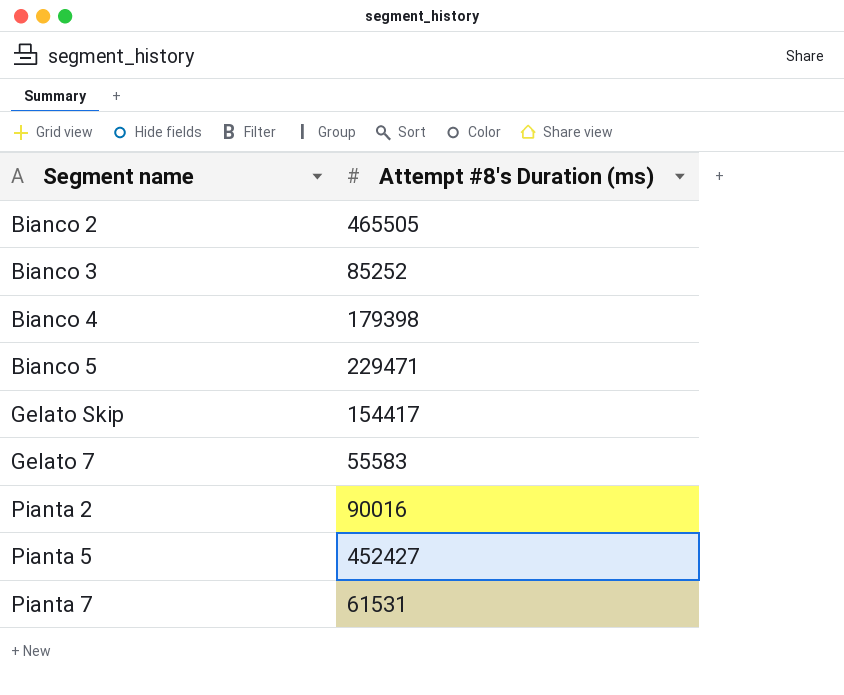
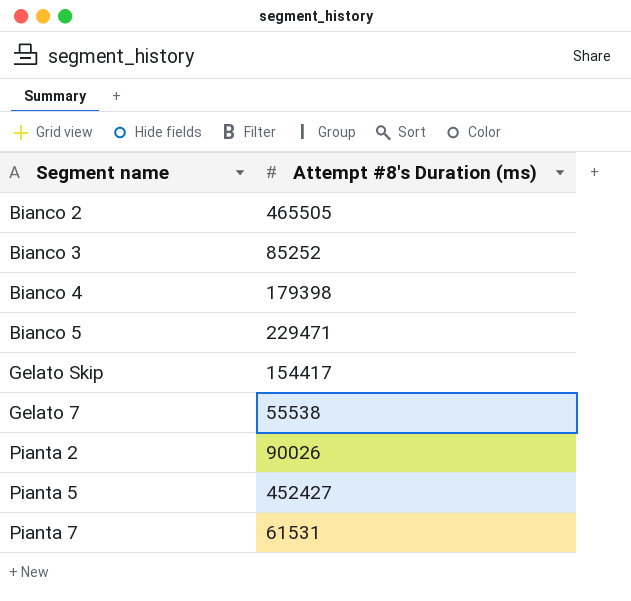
Gelato 7 | Attempt #8's Duration (ms): 55583 -> 55538
Pianta 2 | Attempt #8's Duration (ms): 90016 -> 90026

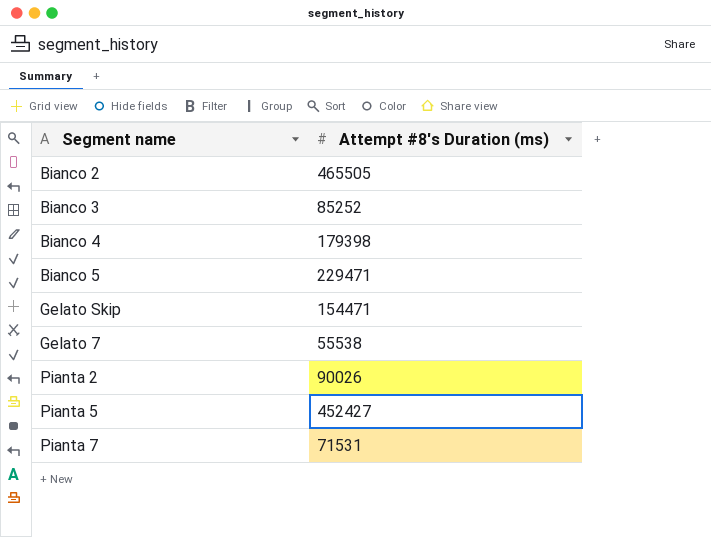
Gelato Skip | Attempt #8's Duration (ms): 154417 -> 154471
Pianta 7 | Attempt #8's Duration (ms): 61531 -> 71531

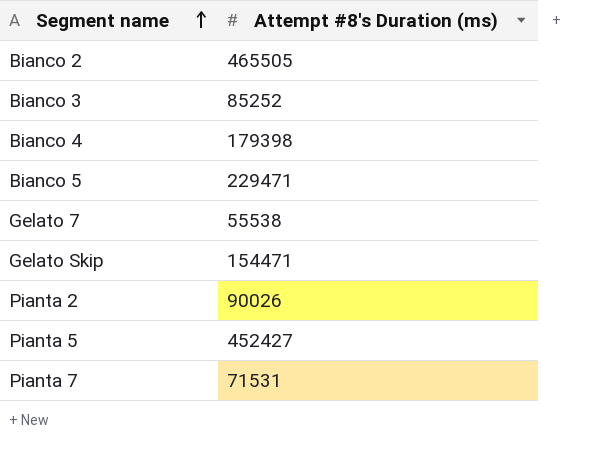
row order: none -> Segment name ascending

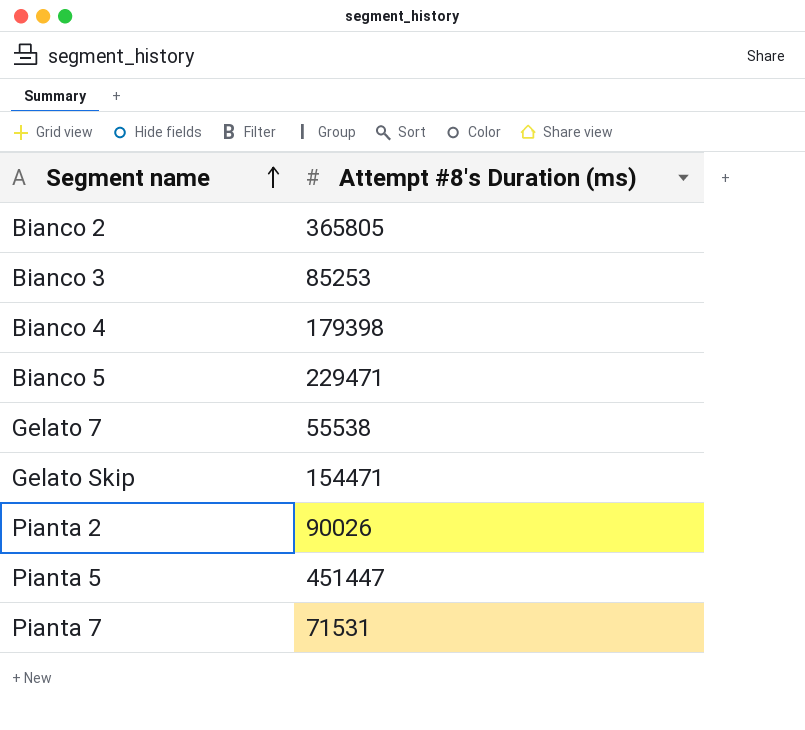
Bianco 2 | Attempt #8's Duration (ms): 465505 -> 365805
Bianco 3 | Attempt #8's Duration (ms): 85252 -> 85253
Pianta 5 | Attempt #8's Duration (ms): 452427 -> 451447

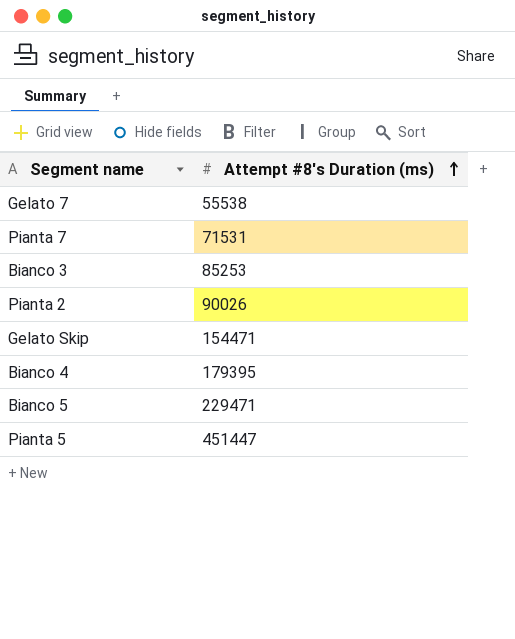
row order: Segment name ascending -> Attempt #8's Duration (ms) ascending
row Bianco 2: 365805 -> none
Bianco 4 | Attempt #8's Duration (ms): 179398 -> 179395

